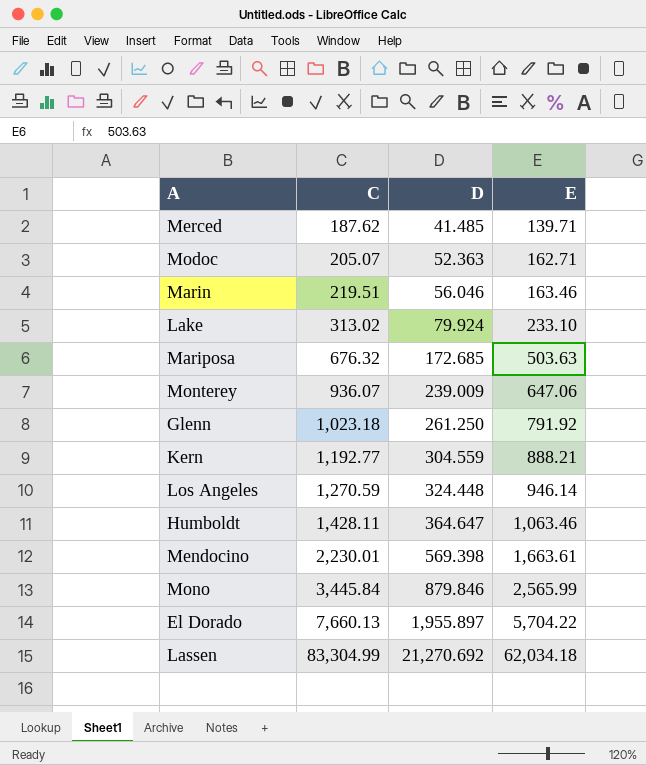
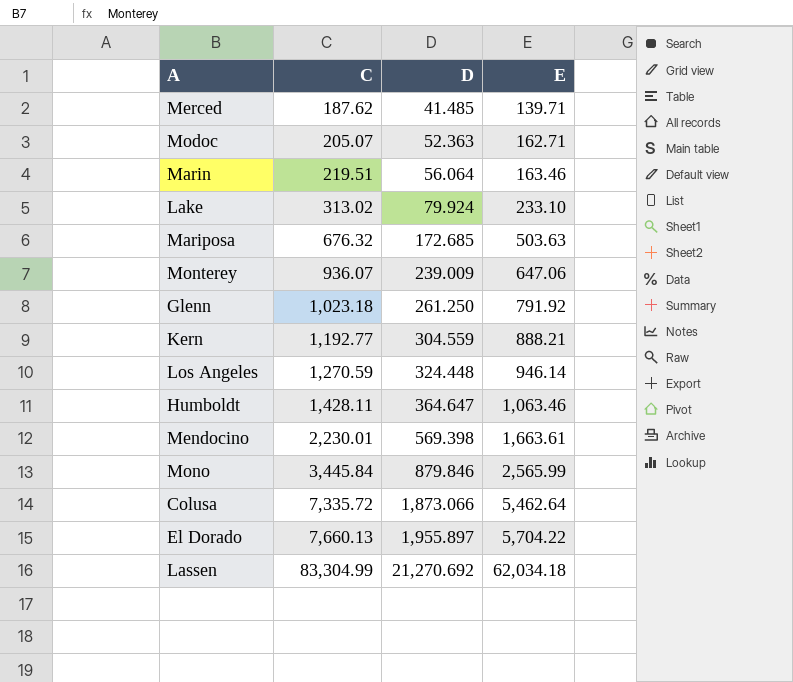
Marin | D: 56.046 -> 56.064
row Colusa: none -> 7,335.72 | 1,873.066 | 5,462.64

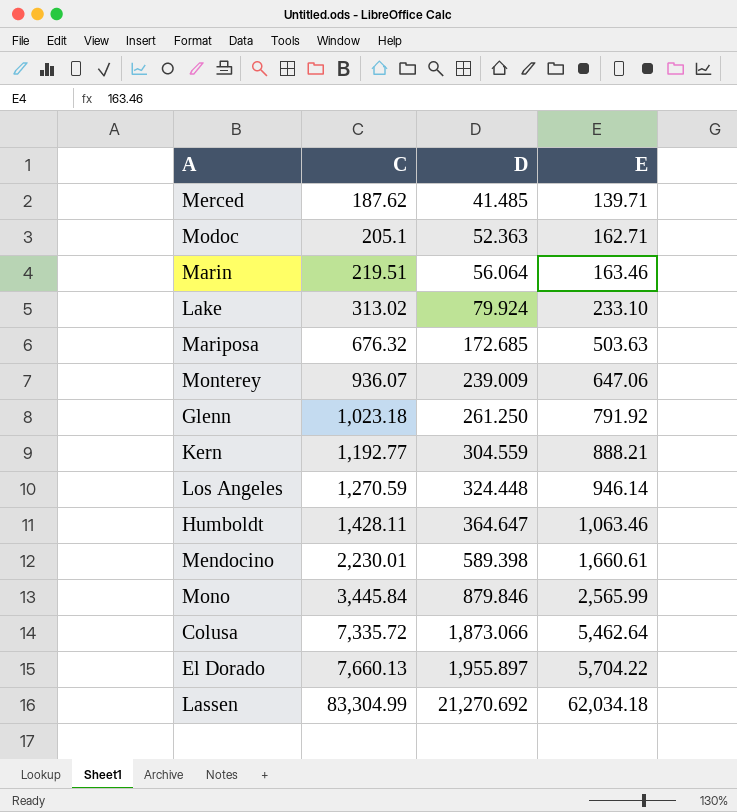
Modoc | C: 205.07 -> 205.1
Mendocino | D: 569.398 -> 589.398
Mendocino | E: 1,663.61 -> 1,660.61

